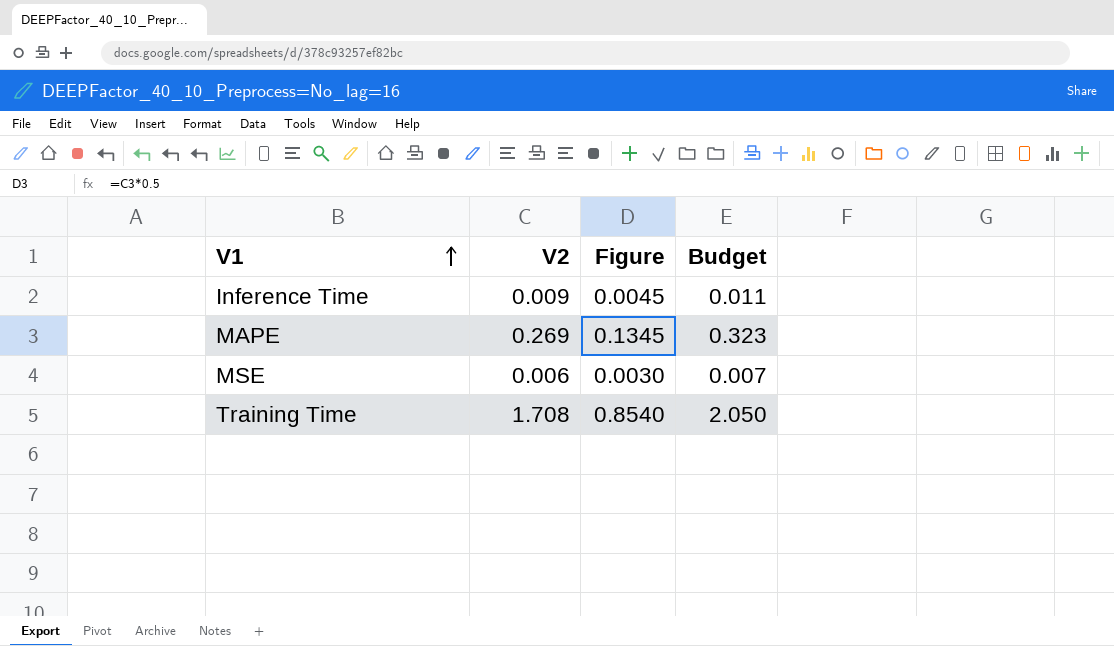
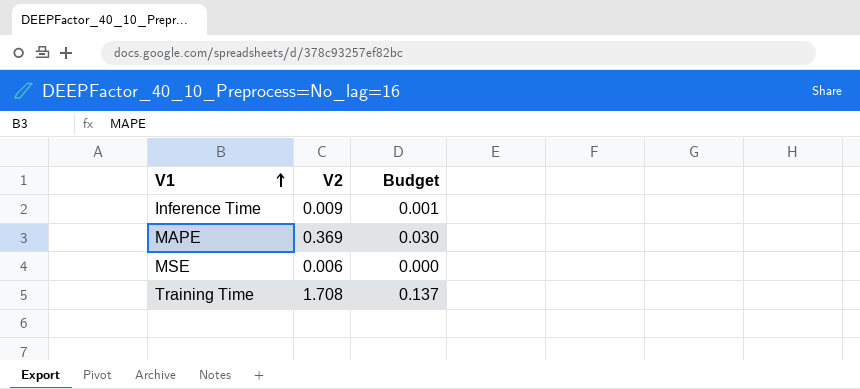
column Figure | formula: [V2] * 0.5 -> none
column Budget | formula: [V2] * 1.2 -> [V2] * 0.08
MAPE | V2: 0.269 -> 0.369

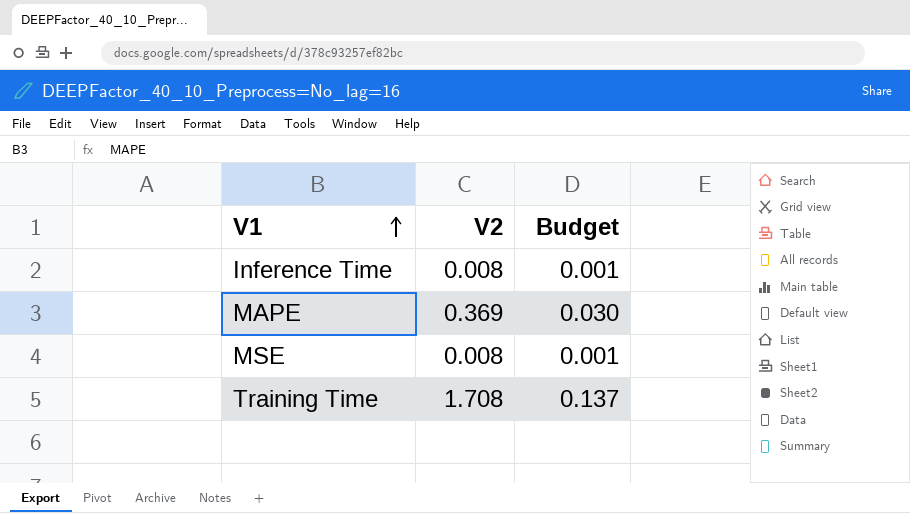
Inference Time | V2: 0.009 -> 0.008
MSE | V2: 0.006 -> 0.008
MSE | Budget: 0.000 -> 0.001

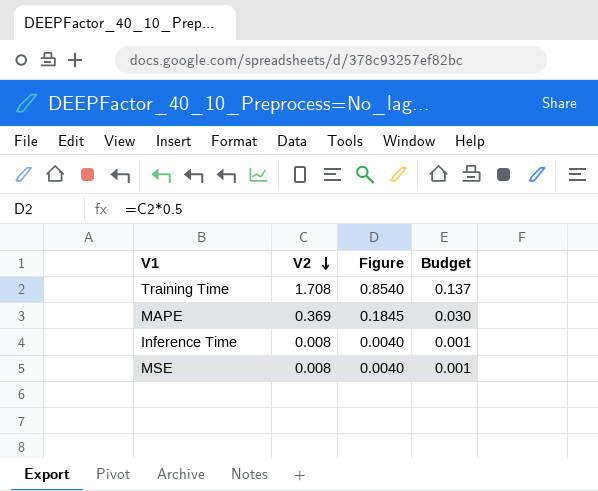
row order: V1 ascending -> V2 descending
column Figure | formula: none -> [V2] * 0.5

